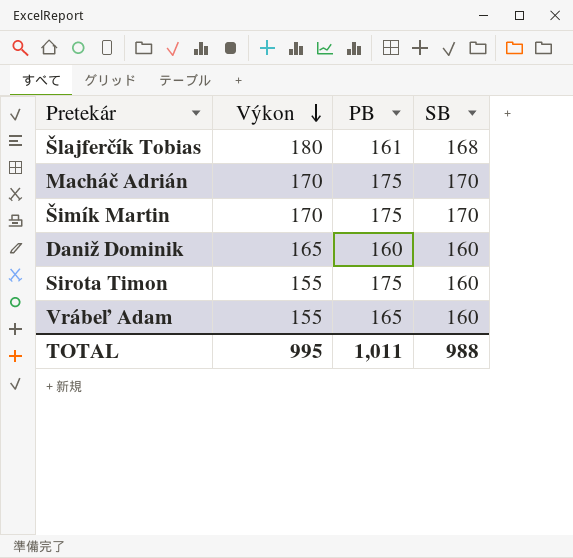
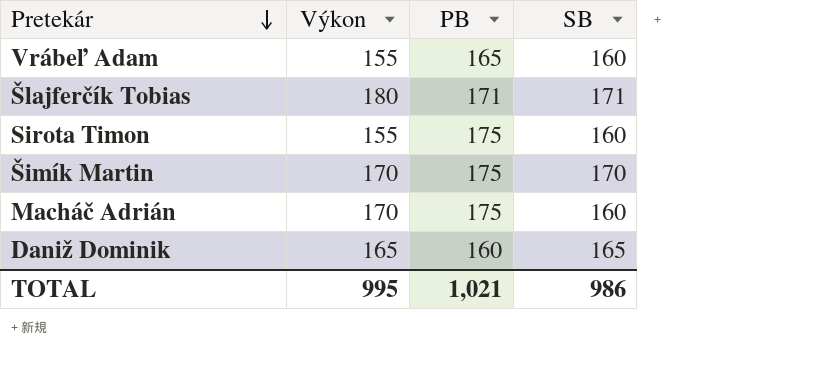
row order: Výkon descending -> Pretekár descending
Šlajferčík Tobias | PB: 161 -> 171
Šlajferčík Tobias | SB: 168 -> 171
Macháč Adrián | SB: 170 -> 160
Daniž Dominik | SB: 160 -> 165
TOTAL | PB: 1,011 -> 1,021
TOTAL | SB: 988 -> 986

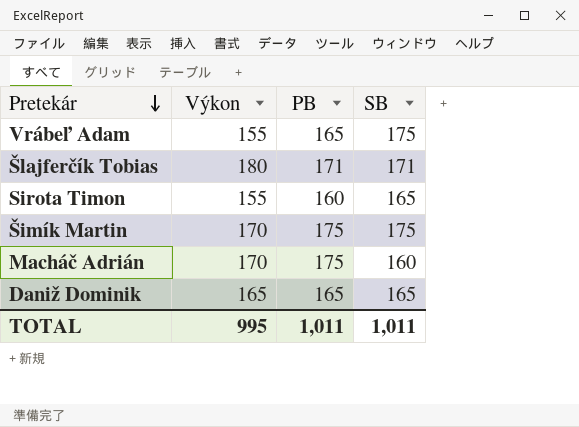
Vrábeľ Adam | SB: 160 -> 175
Sirota Timon | PB: 175 -> 160
Sirota Timon | SB: 160 -> 165
Šimík Martin | SB: 170 -> 175
Daniž Dominik | PB: 160 -> 165
TOTAL | PB: 1,021 -> 1,011
TOTAL | SB: 986 -> 1,011

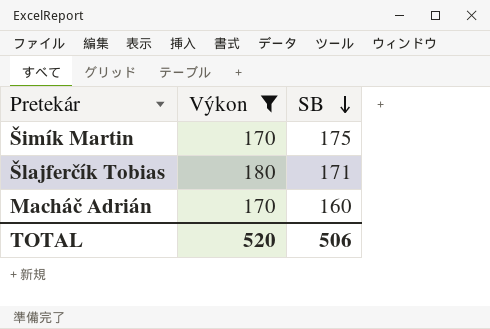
filter: none -> Výkon >= 170
row order: Pretekár descending -> SB descending
column PB | position: 3 -> none
TOTAL | Výkon: 995 -> 520
TOTAL | SB: 1,011 -> 506

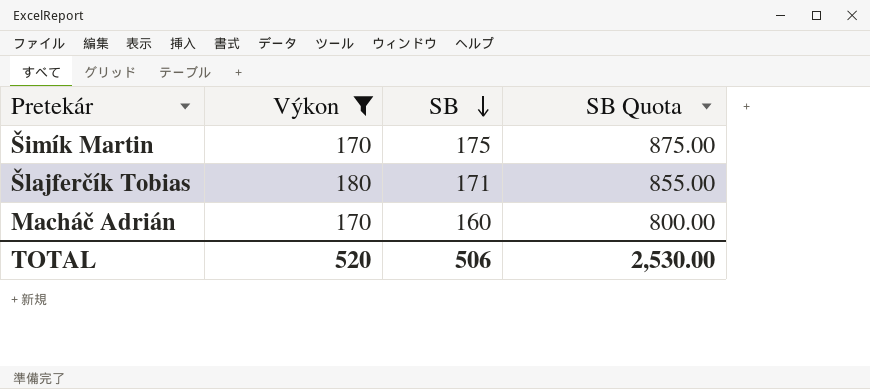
column SB Quota | formula: none -> [SB] * 5

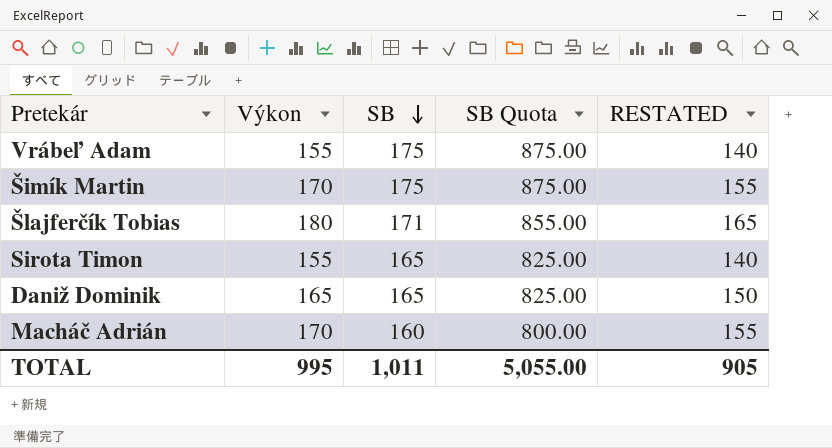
filter: Výkon >= 170 -> none
column RESTATED | formula: none -> [Výkon] - 15
TOTAL | Výkon: 520 -> 995
TOTAL | SB: 506 -> 1,011
TOTAL | SB Quota: 2,530.00 -> 5,055.00

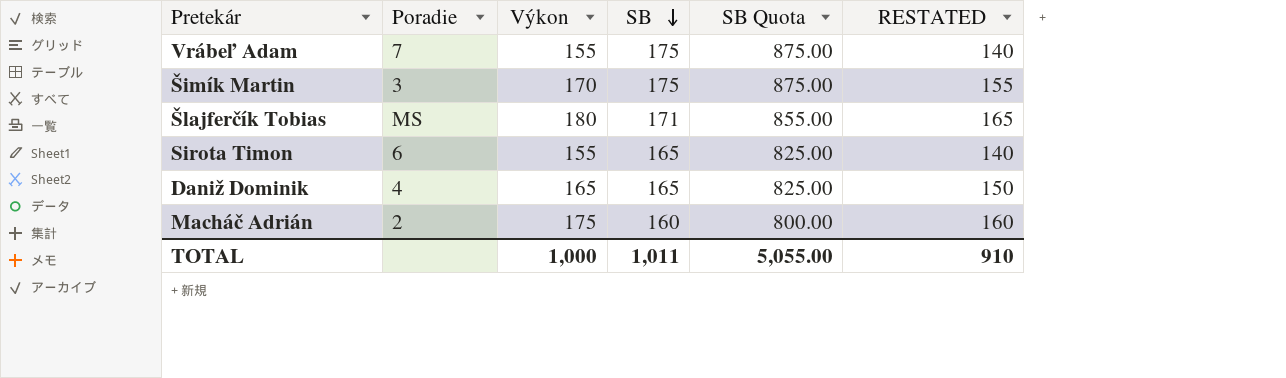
column Poradie | position: none -> 2
Macháč Adrián | Výkon: 170 -> 175
Macháč Adrián | RESTATED: 155 -> 160
TOTAL | Výkon: 995 -> 1,000
TOTAL | RESTATED: 905 -> 910

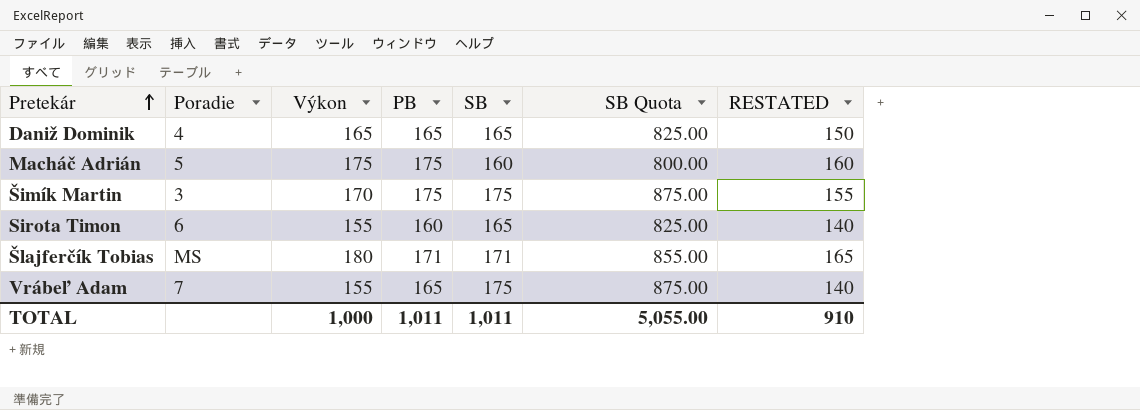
row order: SB descending -> Pretekár ascending
column PB | position: none -> 4
Macháč Adrián | Poradie: 2 -> 5

